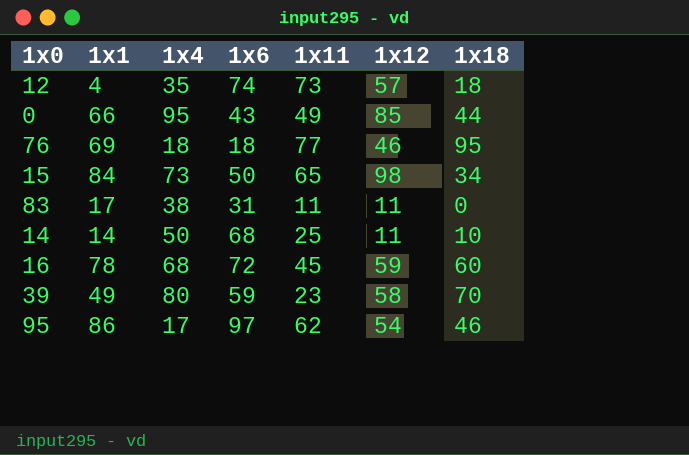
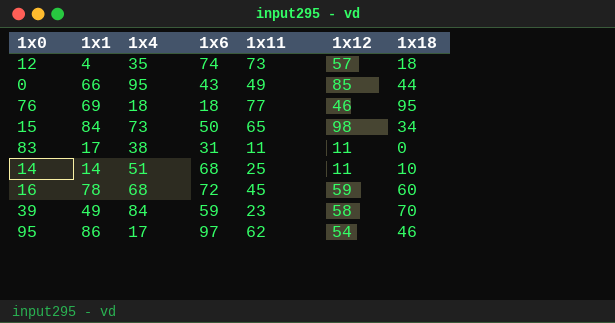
14 | 1x4: 50 -> 51
39 | 1x4: 80 -> 84

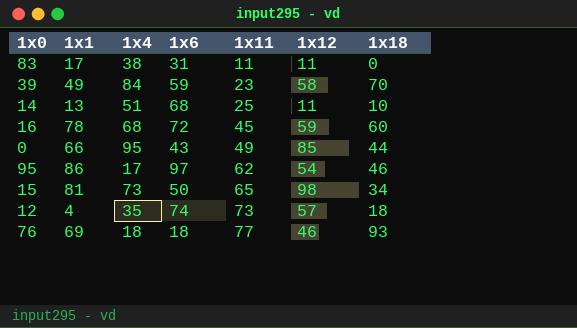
row order: none -> 1x11 ascending
14 | 1x1: 14 -> 13
15 | 1x1: 84 -> 81
76 | 1x18: 95 -> 93

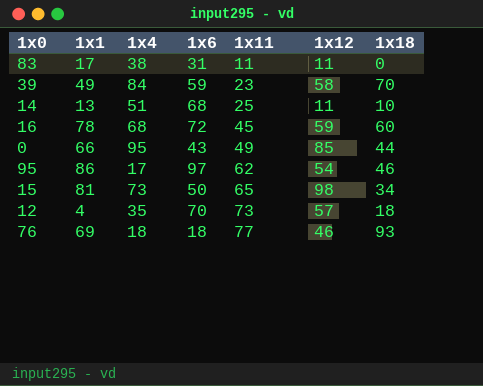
12 | 1x6: 74 -> 70

